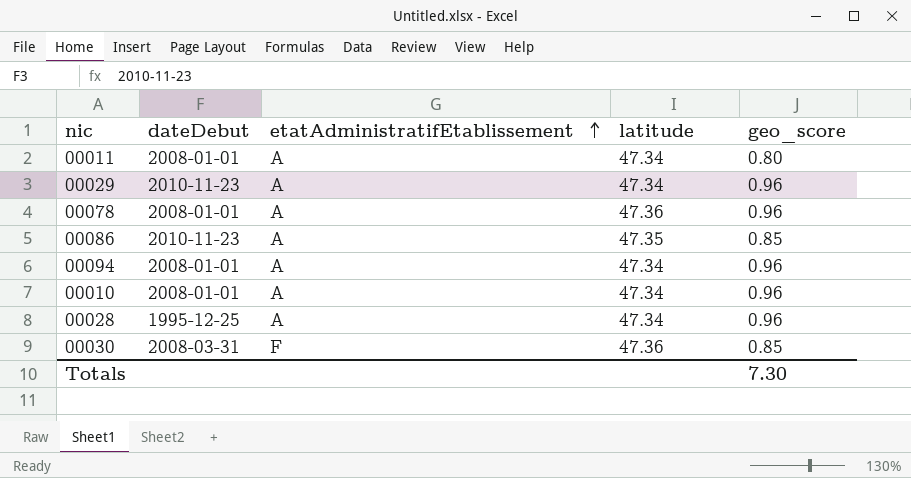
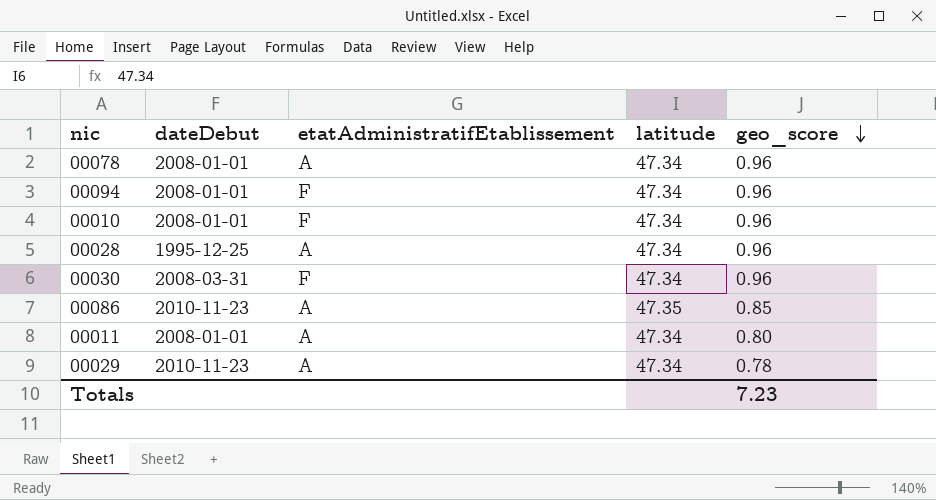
row order: etatAdministratifEtablissement ascending -> geo_score descending
00078 | latitude: 47.36 -> 47.34
00094 | etatAdministratifEtablissement: A -> F
00010 | etatAdministratifEtablissement: A -> F
00030 | latitude: 47.36 -> 47.34
00030 | geo_score: 0.85 -> 0.96
00029 | geo_score: 0.96 -> 0.78
Totals | geo_score: 7.30 -> 7.23

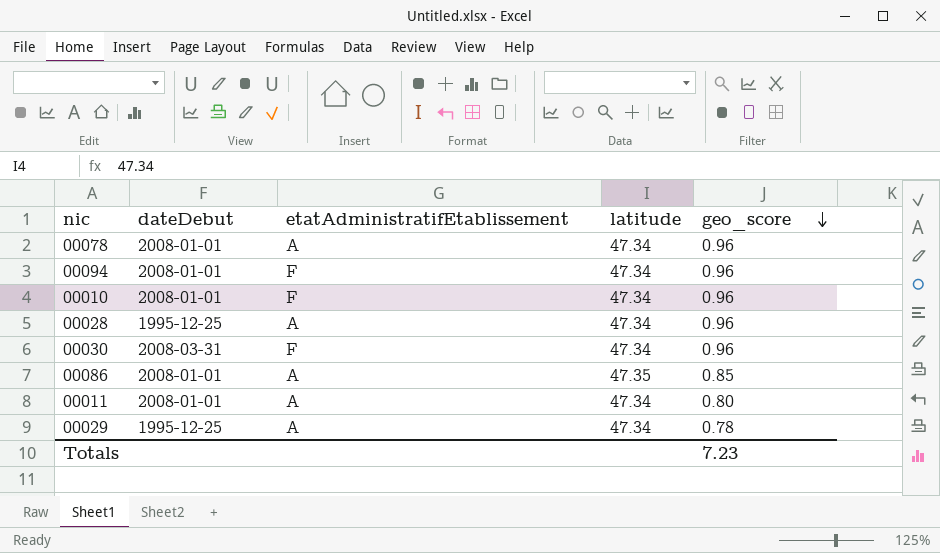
00086 | dateDebut: 2010-11-23 -> 2008-01-01
00029 | dateDebut: 2010-11-23 -> 1995-12-25

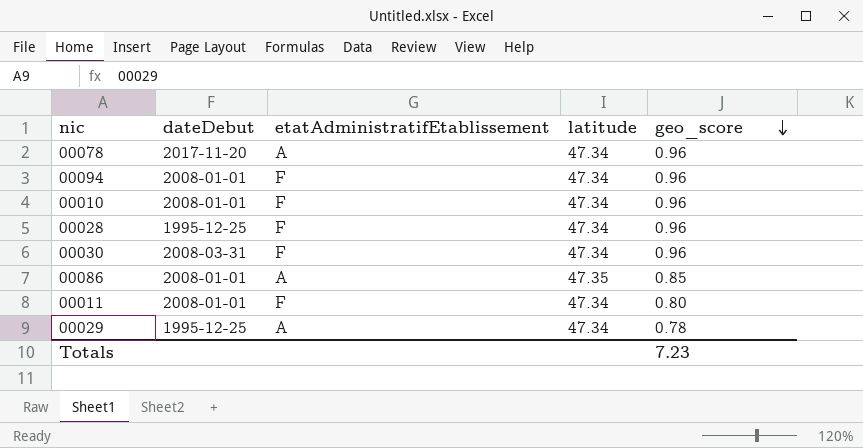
00078 | dateDebut: 2008-01-01 -> 2017-11-20
00028 | etatAdministratifEtablissement: A -> F
00011 | etatAdministratifEtablissement: A -> F

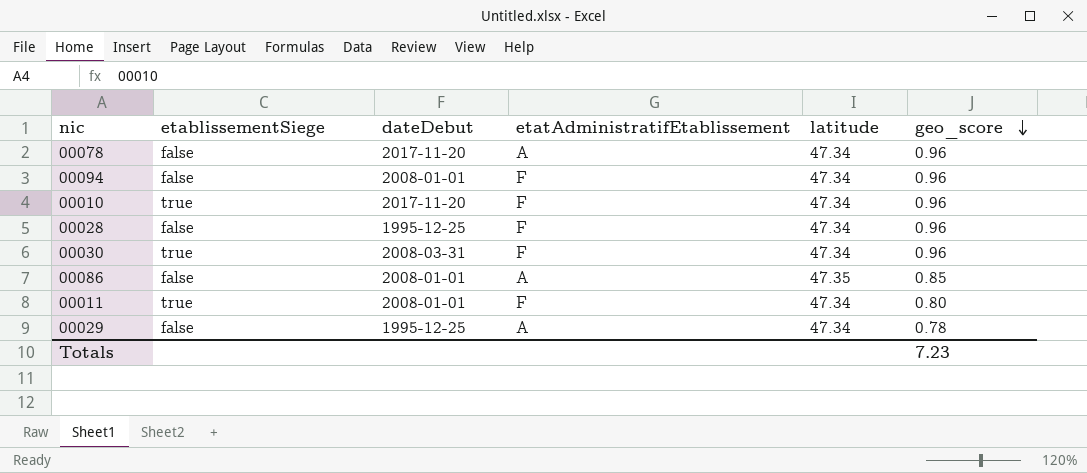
column etablissementSiege | position: none -> 2
00010 | dateDebut: 2008-01-01 -> 2017-11-20

